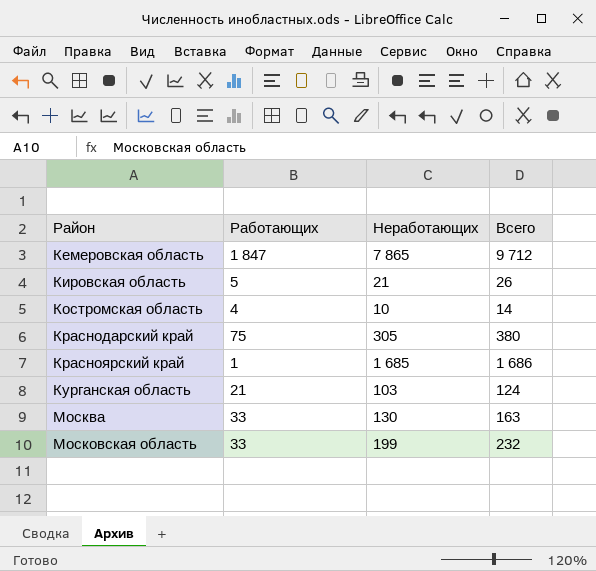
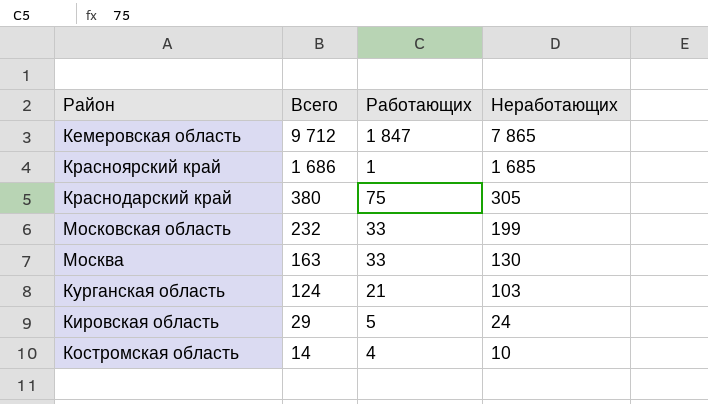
row order: Район ascending -> Всего descending
column Всего | position: 4 -> 2
Кировская область | Всего: 26 -> 29
Кировская область | Неработающих: 21 -> 24

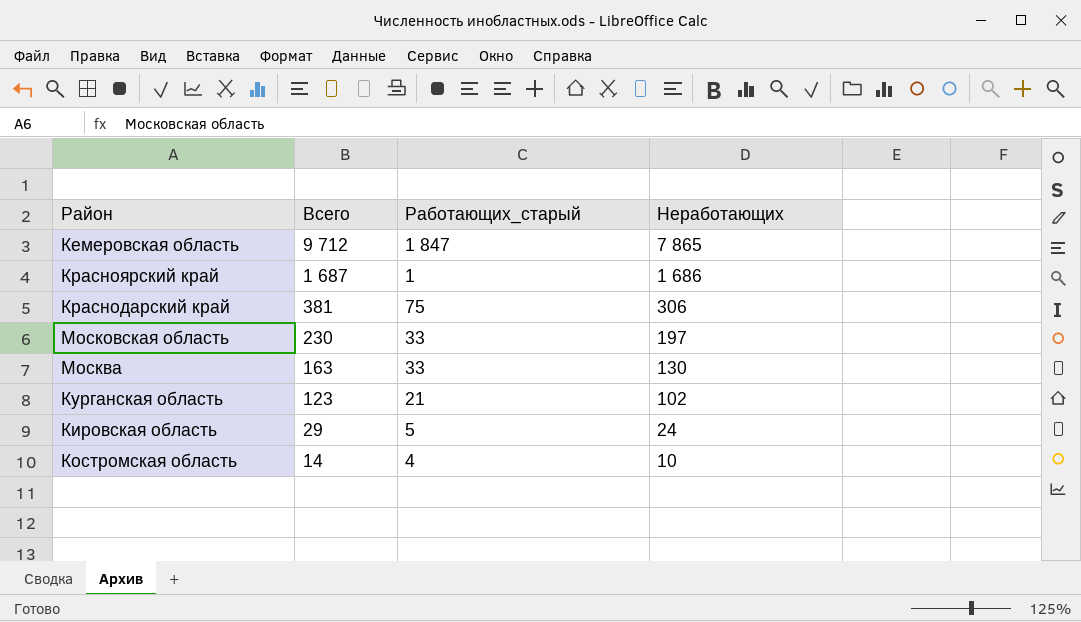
column name: Работающих -> Работающих_старый
Красноярский край | Всего: 1 686 -> 1 687
Красноярский край | Неработающих: 1 685 -> 1 686
Краснодарский край | Всего: 380 -> 381
Краснодарский край | Неработающих: 305 -> 306
Московская область | Всего: 232 -> 230
Московская область | Неработающих: 199 -> 197
Курганская область | Всего: 124 -> 123
Курганская область | Неработающих: 103 -> 102

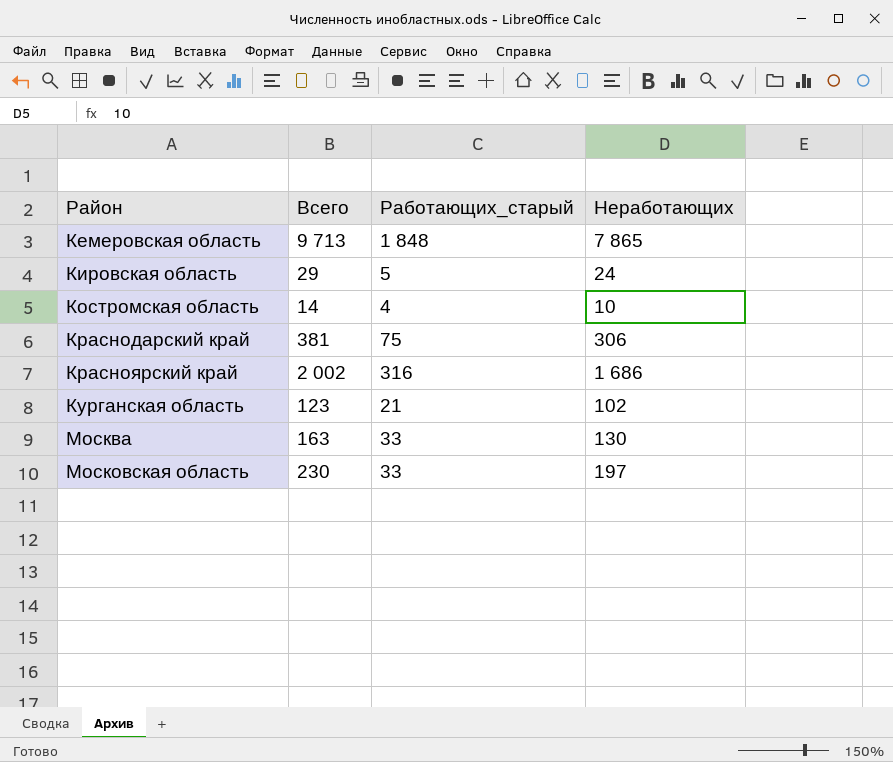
row order: Всего descending -> Район ascending
Кемеровская область | Всего: 9 712 -> 9 713
Кемеровская область | Работающих_старый: 1 847 -> 1 848
Красноярский край | Всего: 1 687 -> 2 002
Красноярский край | Работающих_старый: 1 -> 316

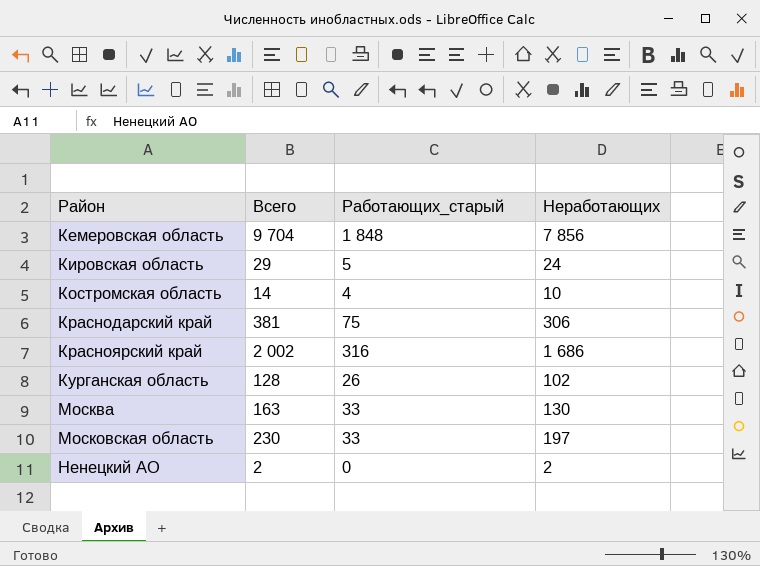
Кемеровская область | Всего: 9 713 -> 9 704
Кемеровская область | Неработающих: 7 865 -> 7 856
Курганская область | Всего: 123 -> 128
Курганская область | Работающих_старый: 21 -> 26
row Ненецкий АО: none -> 2 | 0 | 2

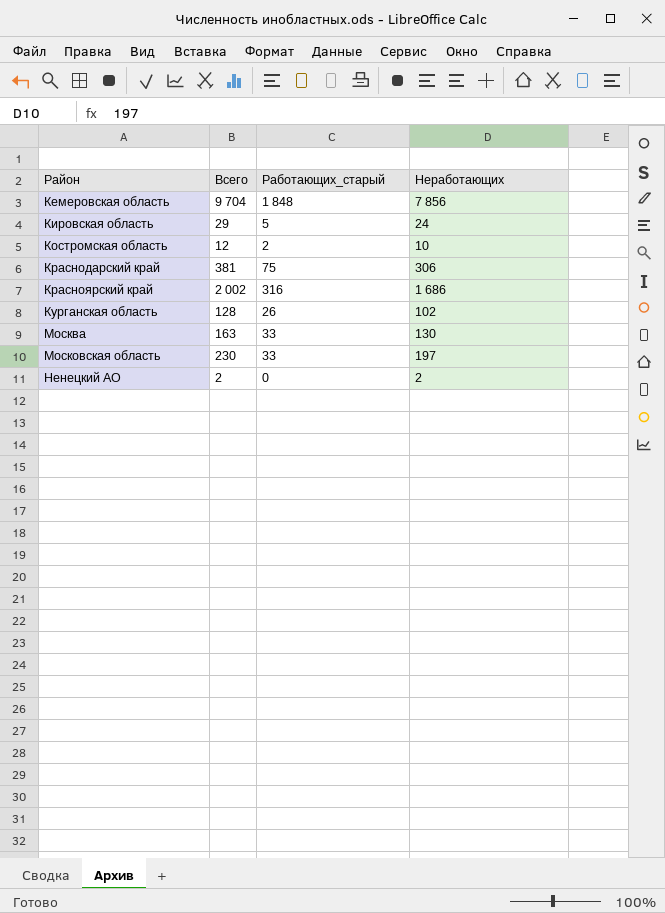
Костромская область | Всего: 14 -> 12
Костромская область | Работающих_старый: 4 -> 2

